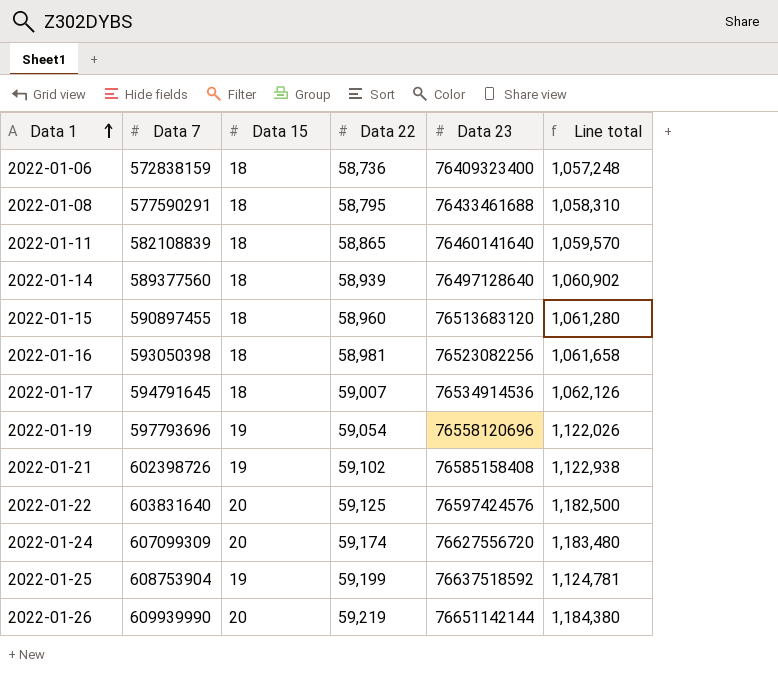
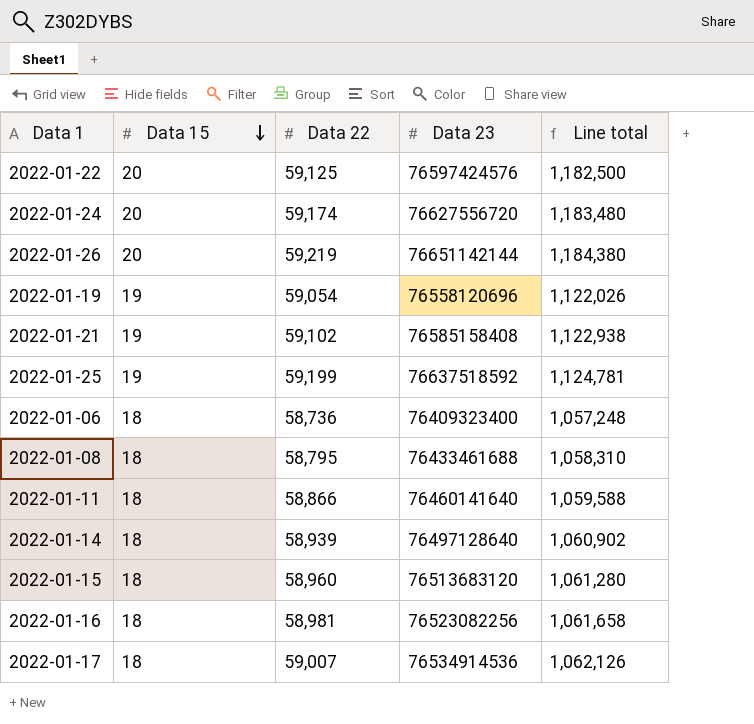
row order: Data 1 ascending -> Data 15 descending
column Data 7 | position: 2 -> none
2022-01-11 | Data 22: 58,865 -> 58,866
2022-01-11 | Line total: 1,059,570 -> 1,059,588

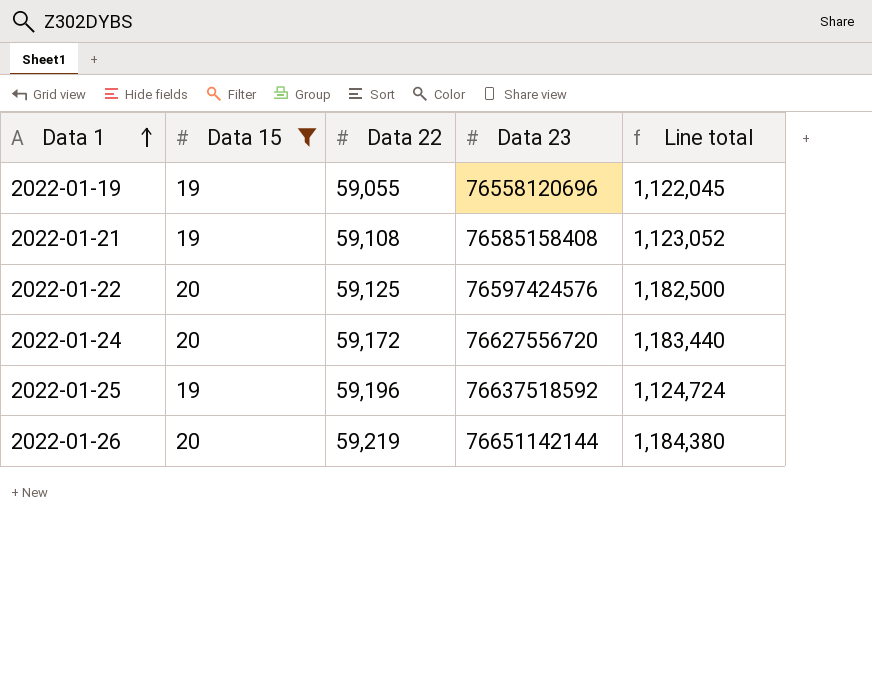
filter: none -> Data 15 != 18
row order: Data 15 descending -> Data 1 ascending
2022-01-19 | Data 22: 59,054 -> 59,055
2022-01-19 | Line total: 1,122,026 -> 1,122,045
2022-01-21 | Data 22: 59,102 -> 59,108
2022-01-21 | Line total: 1,122,938 -> 1,123,052
2022-01-24 | Data 22: 59,174 -> 59,172
2022-01-24 | Line total: 1,183,480 -> 1,183,440
2022-01-25 | Data 22: 59,199 -> 59,196
2022-01-25 | Line total: 1,124,781 -> 1,124,724

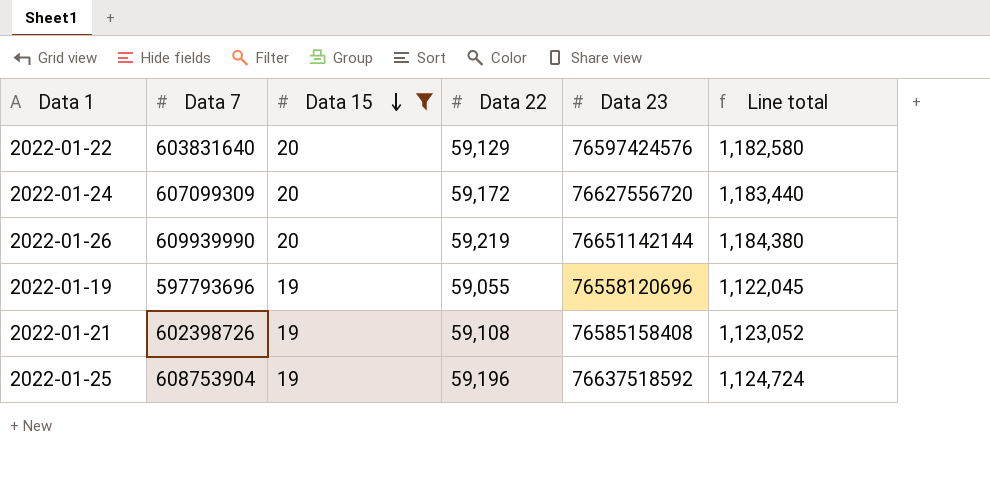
row order: Data 1 ascending -> Data 15 descending
column Data 7 | position: none -> 2
2022-01-22 | Data 22: 59,125 -> 59,129
2022-01-22 | Line total: 1,182,500 -> 1,182,580

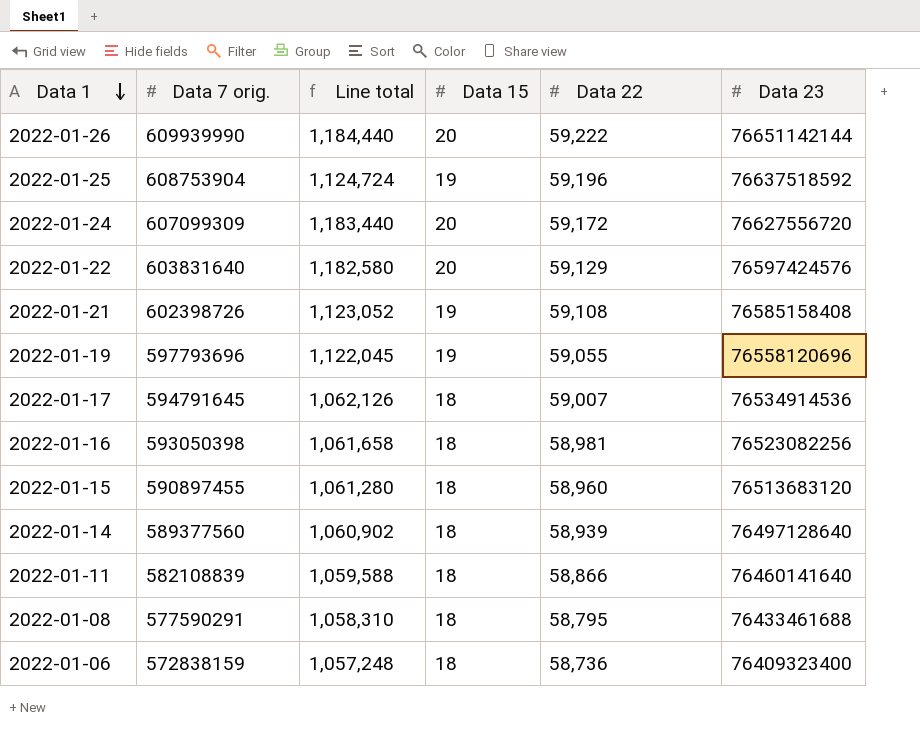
filter: Data 15 != 18 -> none
row order: Data 15 descending -> Data 1 descending
column name: Data 7 -> Data 7 orig.
column Line total | position: 6 -> 3
2022-01-26 | Line total: 1,184,380 -> 1,184,440
2022-01-26 | Data 22: 59,219 -> 59,222

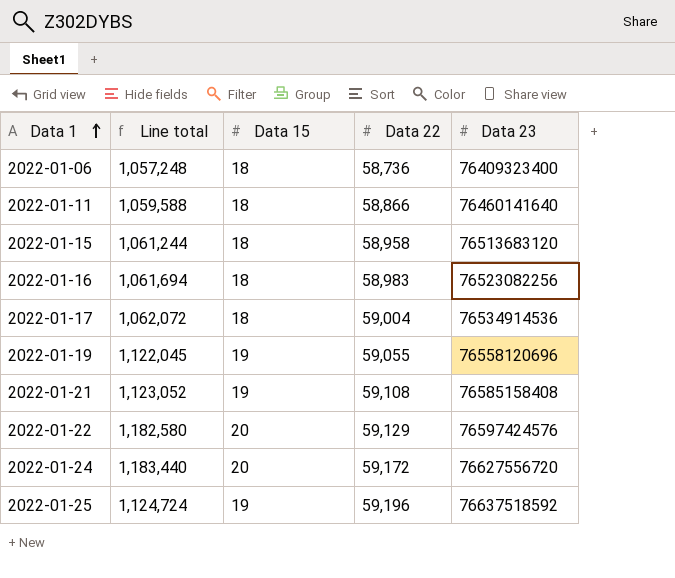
row order: Data 1 descending -> Data 1 ascending
column Data 7 orig. | position: 2 -> none
row 2022-01-26: 609939990 | 1,184,440 | 20 | 59,222 | 76651142144 -> none
row 2022-01-14: 589377560 | 1,060,902 | 18 | 58,939 | 76497128640 -> none
row 2022-01-08: 577590291 | 1,058,310 | 18 | 58,795 | 76433461688 -> none
2022-01-15 | Line total: 1,061,280 -> 1,061,244
2022-01-15 | Data 22: 58,960 -> 58,958
2022-01-16 | Line total: 1,061,658 -> 1,061,694
2022-01-16 | Data 22: 58,981 -> 58,983
2022-01-17 | Line total: 1,062,126 -> 1,062,072
2022-01-17 | Data 22: 59,007 -> 59,004

